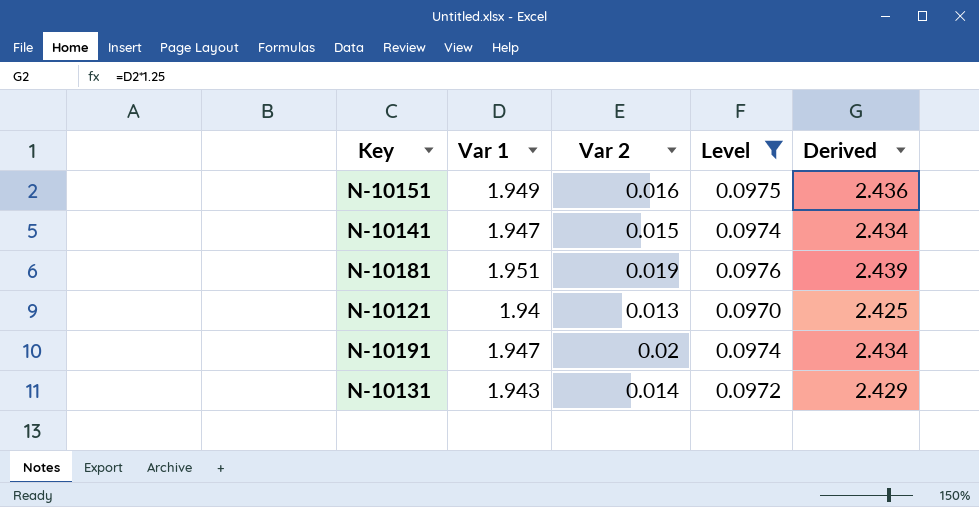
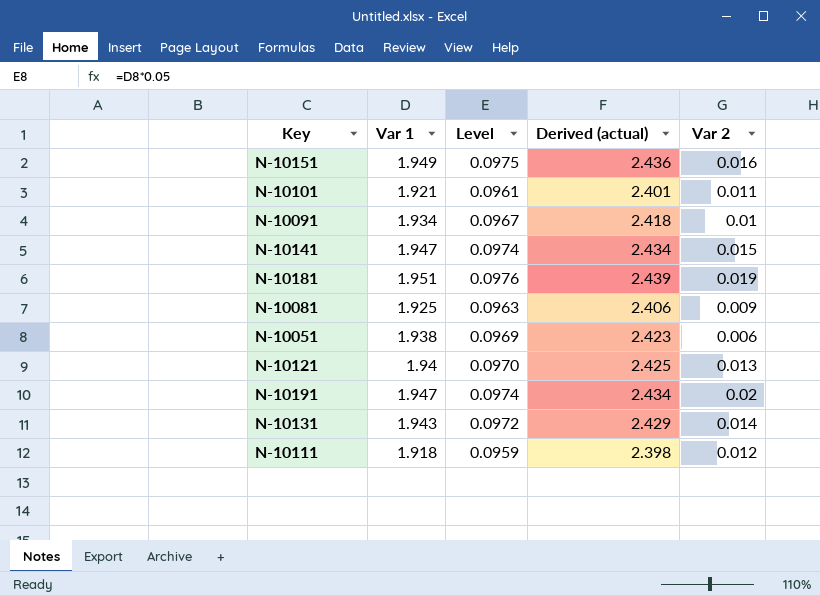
filter: Level >= 0.0970 -> none
column name: Derived -> Derived (actual)
column Var 2 | position: 3 -> 5

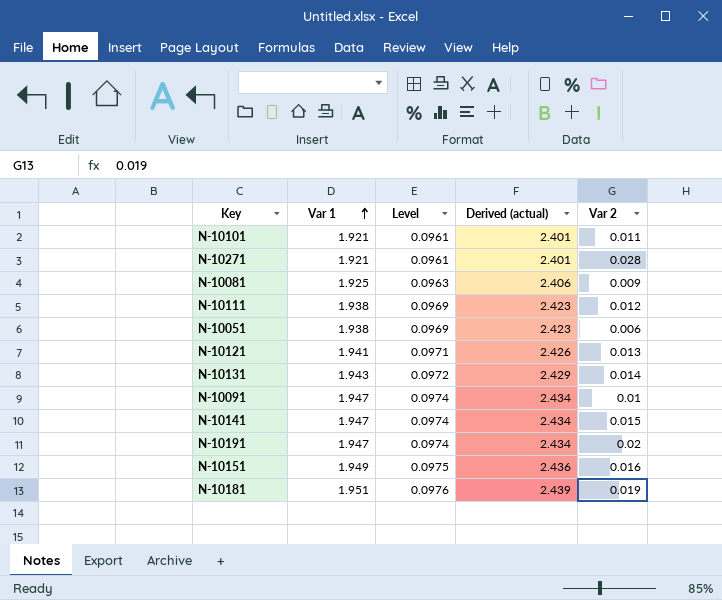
row order: none -> Var 1 ascending
row N-10271: none -> 1.921 | 0.0961 | 2.401 | 0.028
N-10111 | Var 1: 1.918 -> 1.938
N-10111 | Level: 0.0959 -> 0.0969
N-10111 | Derived (actual): 2.398 -> 2.423
N-10121 | Var 1: 1.94 -> 1.941
N-10121 | Level: 0.0970 -> 0.0971
N-10121 | Derived (actual): 2.425 -> 2.426
N-10091 | Var 1: 1.934 -> 1.947
N-10091 | Level: 0.0967 -> 0.0974
N-10091 | Derived (actual): 2.418 -> 2.434

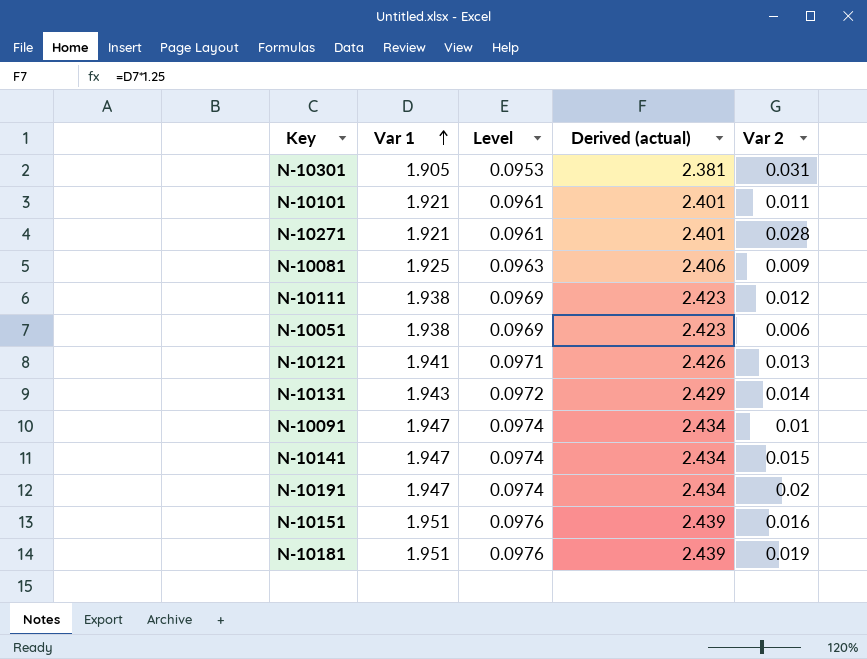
row N-10301: none -> 1.905 | 0.0953 | 2.381 | 0.031
N-10151 | Var 1: 1.949 -> 1.951
N-10151 | Level: 0.0975 -> 0.0976
N-10151 | Derived (actual): 2.436 -> 2.439

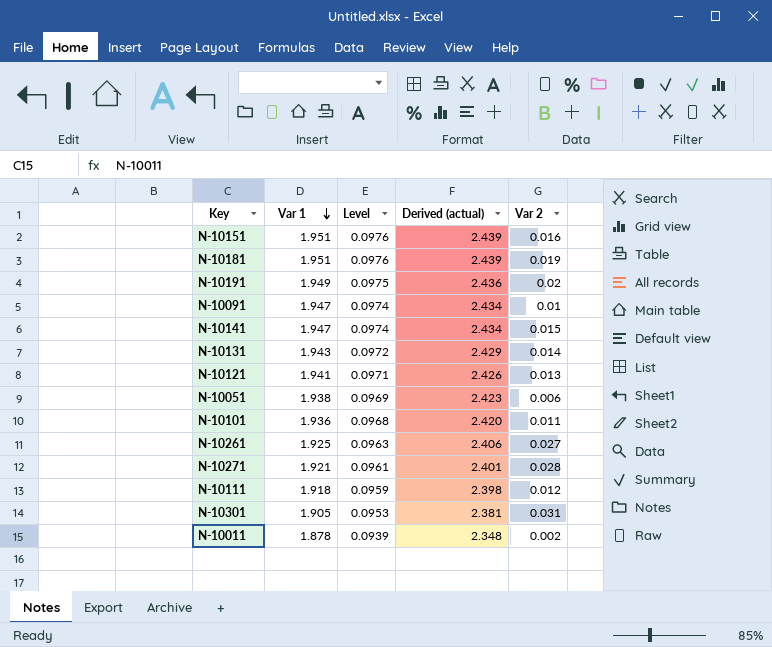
row order: Var 1 ascending -> Var 1 descending
row N-10081: 1.925 | 0.0963 | 2.406 | 0.009 -> none
N-10191 | Var 1: 1.947 -> 1.949
N-10191 | Level: 0.0974 -> 0.0975
N-10191 | Derived (actual): 2.434 -> 2.436
N-10101 | Var 1: 1.921 -> 1.936
N-10101 | Level: 0.0961 -> 0.0968
N-10101 | Derived (actual): 2.401 -> 2.420
row N-10261: none -> 1.925 | 0.0963 | 2.406 | 0.027
N-10111 | Var 1: 1.938 -> 1.918
N-10111 | Level: 0.0969 -> 0.0959
N-10111 | Derived (actual): 2.423 -> 2.398
row N-10011: none -> 1.878 | 0.0939 | 2.348 | 0.002

